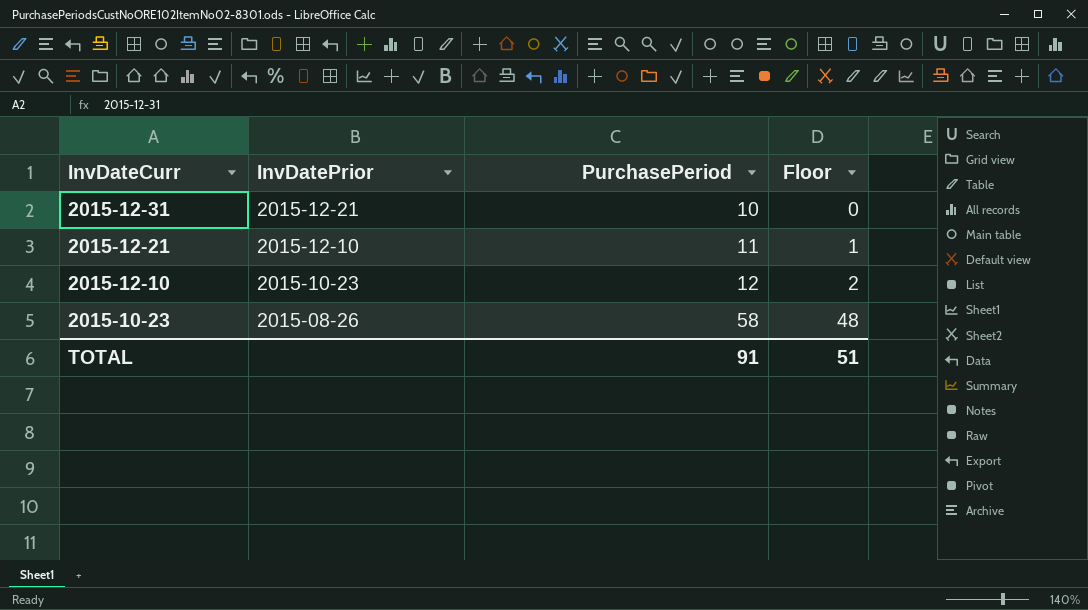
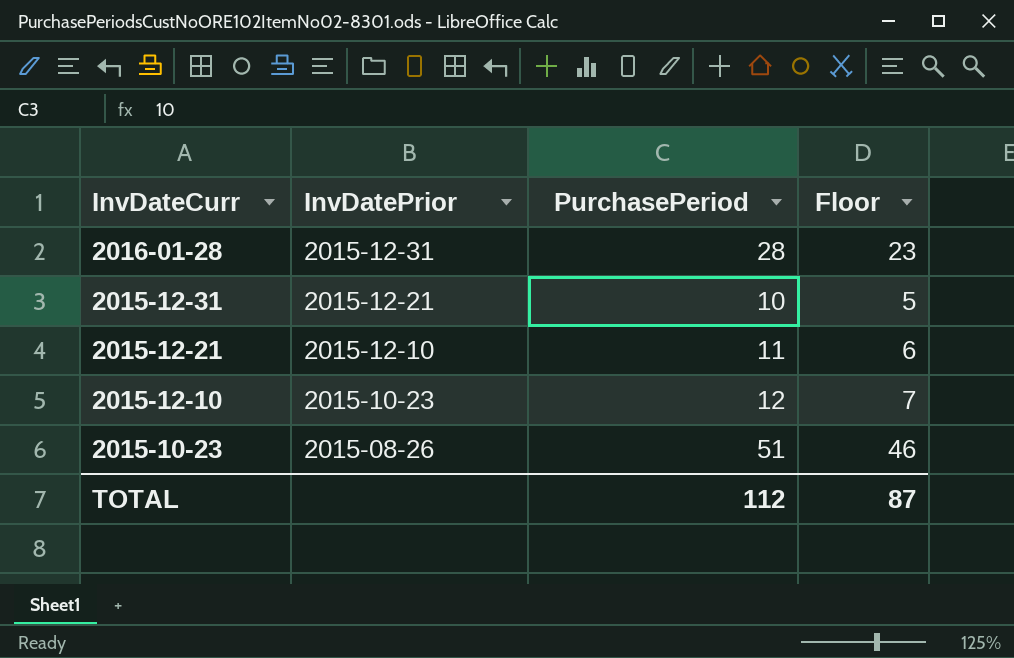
column Floor | formula: [PurchasePeriod] - 10 -> [PurchasePeriod] - 5
row 2016-01-28: none -> 2015-12-31 | 28 | 23
2015-10-23 | PurchasePeriod: 58 -> 51
TOTAL | PurchasePeriod: 91 -> 112
TOTAL | Floor: 51 -> 87

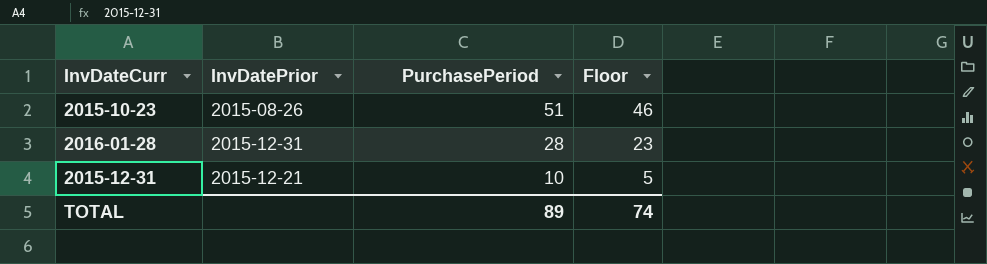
row order: InvDateCurr descending -> PurchasePeriod descending
row 2015-12-21: 2015-12-10 | 11 | 6 -> none
row 2015-12-10: 2015-10-23 | 12 | 7 -> none
TOTAL | PurchasePeriod: 112 -> 89
TOTAL | Floor: 87 -> 74

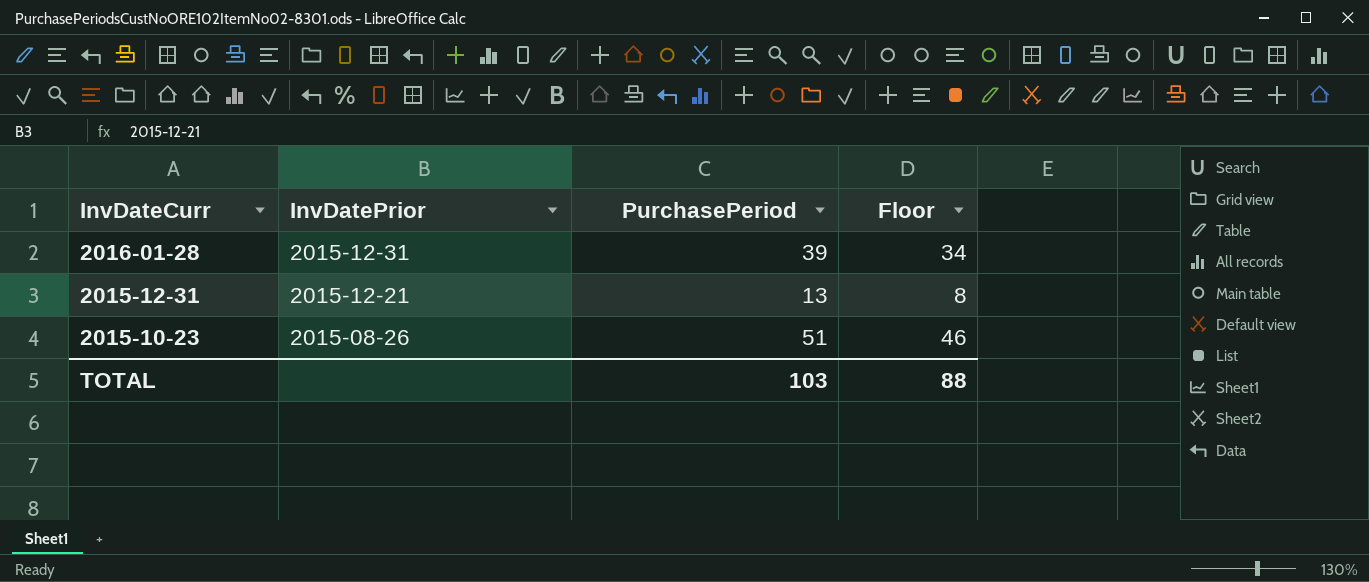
row order: PurchasePeriod descending -> InvDateCurr descending
2016-01-28 | PurchasePeriod: 28 -> 39
2016-01-28 | Floor: 23 -> 34
2015-12-31 | PurchasePeriod: 10 -> 13
2015-12-31 | Floor: 5 -> 8
TOTAL | PurchasePeriod: 89 -> 103
TOTAL | Floor: 74 -> 88

